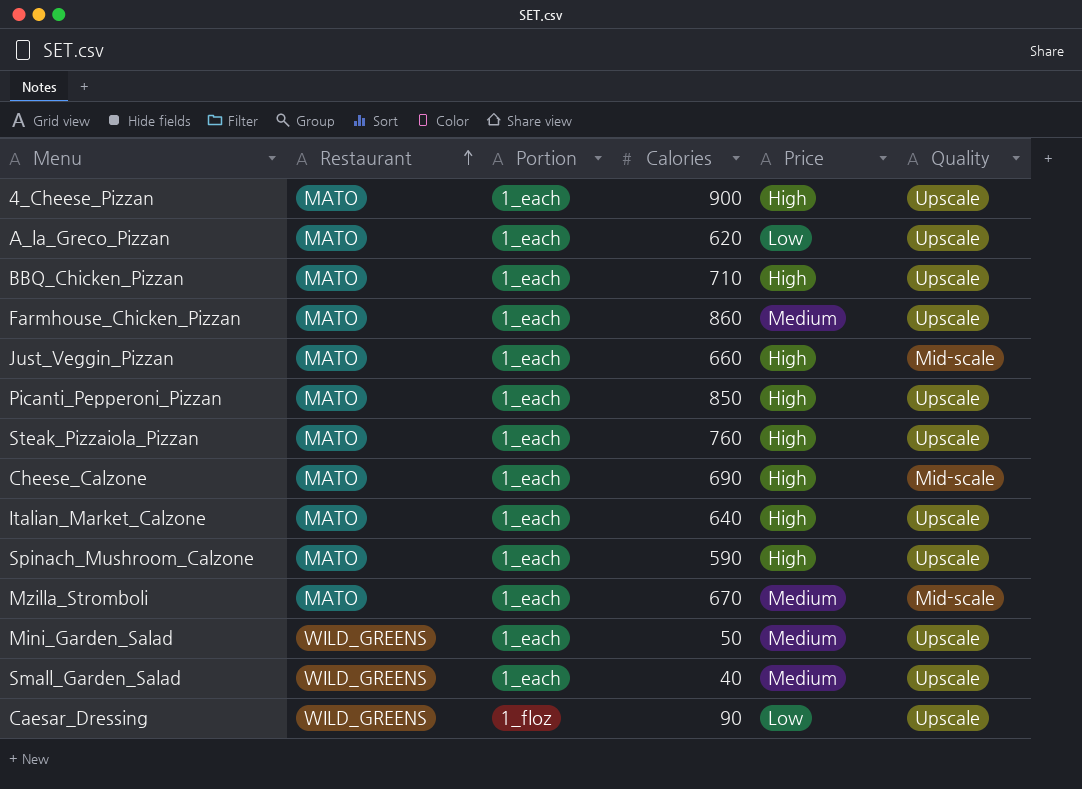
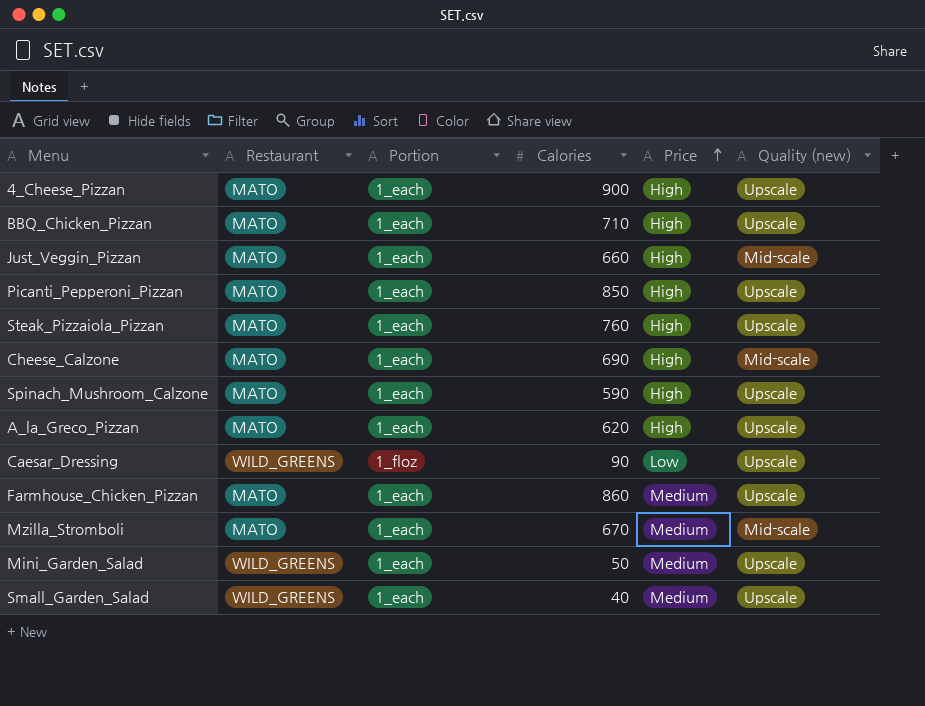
row order: Restaurant ascending -> Price ascending
column name: Quality -> Quality (new)
row Italian_Market_Calzone: MATO | 1_each | 640 | High | Upscale -> none
A_la_Greco_Pizzan | Price: Low -> High

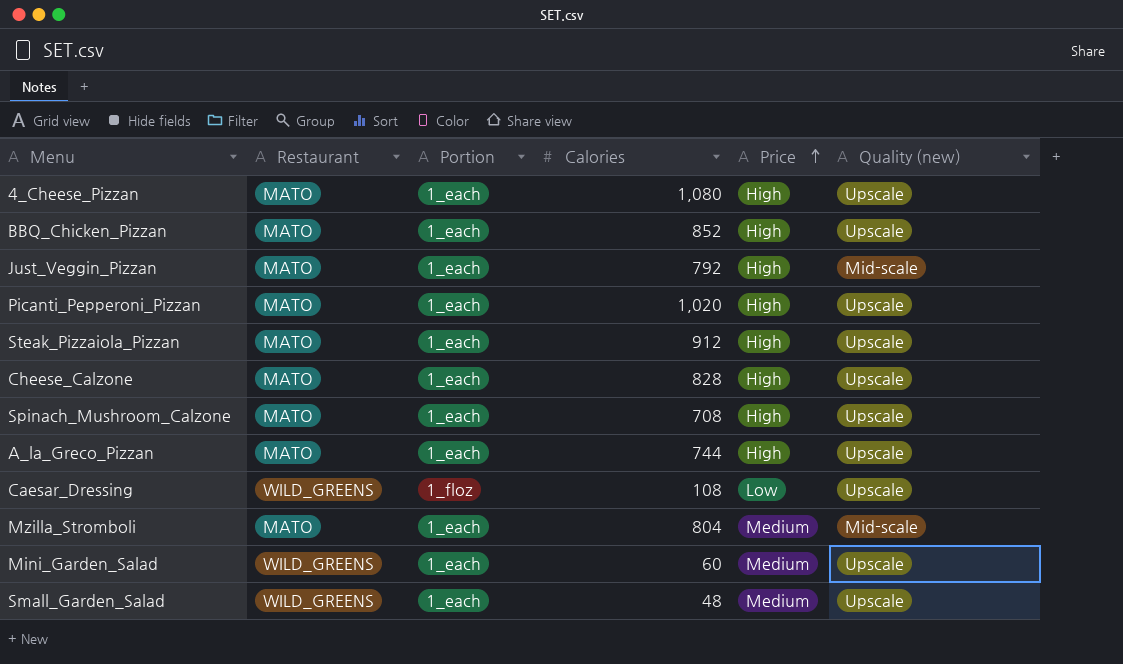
row Farmhouse_Chicken_Pizzan: MATO | 1_each | 860 | Medium | Upscale -> none
4_Cheese_Pizzan | Calories: 900 -> 1,080
BBQ_Chicken_Pizzan | Calories: 710 -> 852
Just_Veggin_Pizzan | Calories: 660 -> 792
Picanti_Pepperoni_Pizzan | Calories: 850 -> 1,020
Steak_Pizzaiola_Pizzan | Calories: 760 -> 912
Cheese_Calzone | Calories: 690 -> 828
Cheese_Calzone | Quality (new): Mid-scale -> Upscale
Spinach_Mushroom_Calzone | Calories: 590 -> 708
A_la_Greco_Pizzan | Calories: 620 -> 744
Caesar_Dressing | Calories: 90 -> 108
Mzilla_Stromboli | Calories: 670 -> 804
Mini_Garden_Salad | Calories: 50 -> 60
Small_Garden_Salad | Calories: 40 -> 48

